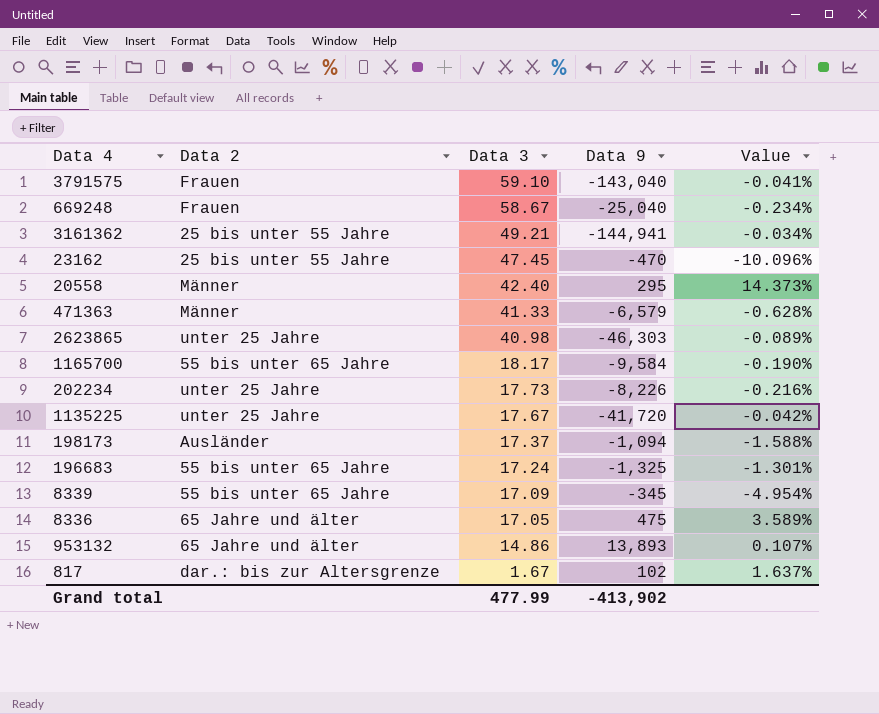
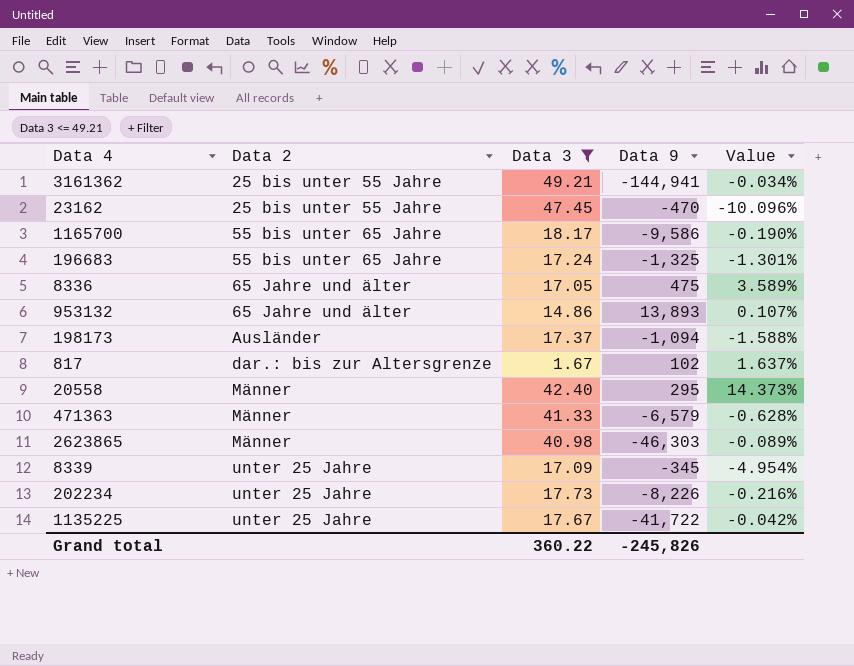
filter: none -> Data 3 <= 49.21
row order: Data 3 descending -> Data 2 ascending
1165700 | Data 9: -9,584 -> -9,586
2623865 | Data 2: unter 25 Jahre -> Männer
8339 | Data 2: 55 bis unter 65 Jahre -> unter 25 Jahre
1135225 | Data 9: -41,720 -> -41,722
Grand total | Data 3: 477.99 -> 360.22
Grand total | Data 9: -413,902 -> -245,826

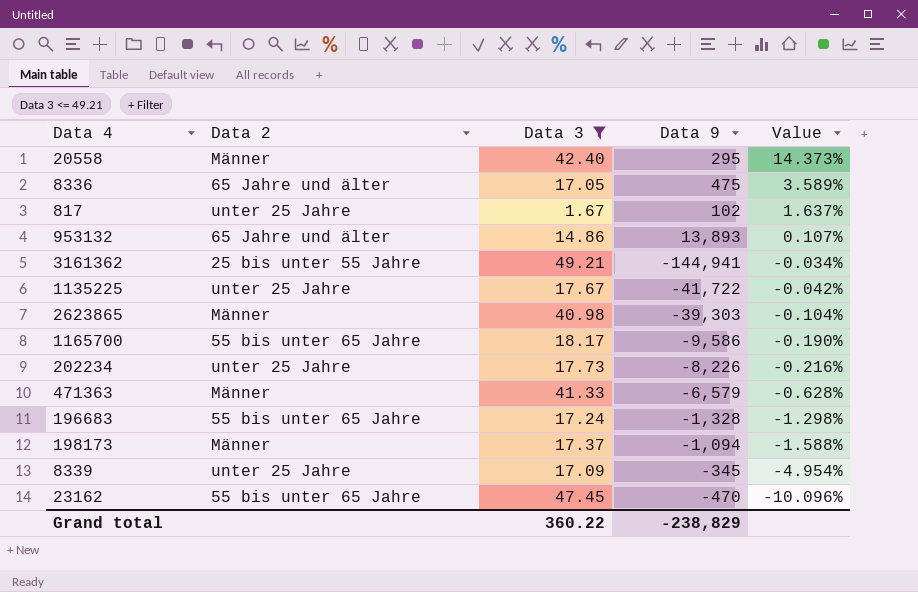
row order: Data 2 ascending -> Value descending
817 | Data 2: dar.: bis zur Altersgrenze -> unter 25 Jahre
2623865 | Data 9: -46,303 -> -39,303
2623865 | Value: -0.089% -> -0.104%
196683 | Data 9: -1,325 -> -1,328
196683 | Value: -1.301% -> -1.298%
198173 | Data 2: Ausländer -> Männer
23162 | Data 2: 25 bis unter 55 Jahre -> 55 bis unter 65 Jahre
Grand total | Data 9: -245,826 -> -238,829

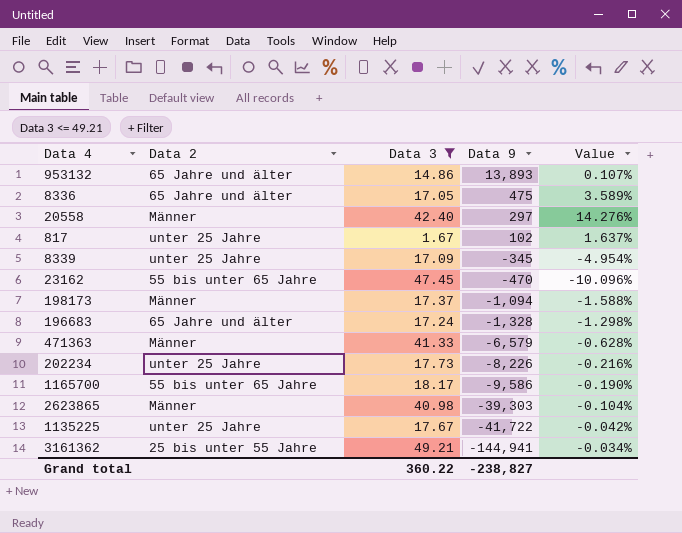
row order: Value descending -> Data 9 descending
20558 | Data 9: 295 -> 297
20558 | Value: 14.373% -> 14.276%
196683 | Data 2: 55 bis unter 65 Jahre -> 65 Jahre und älter
Grand total | Data 9: -238,829 -> -238,827

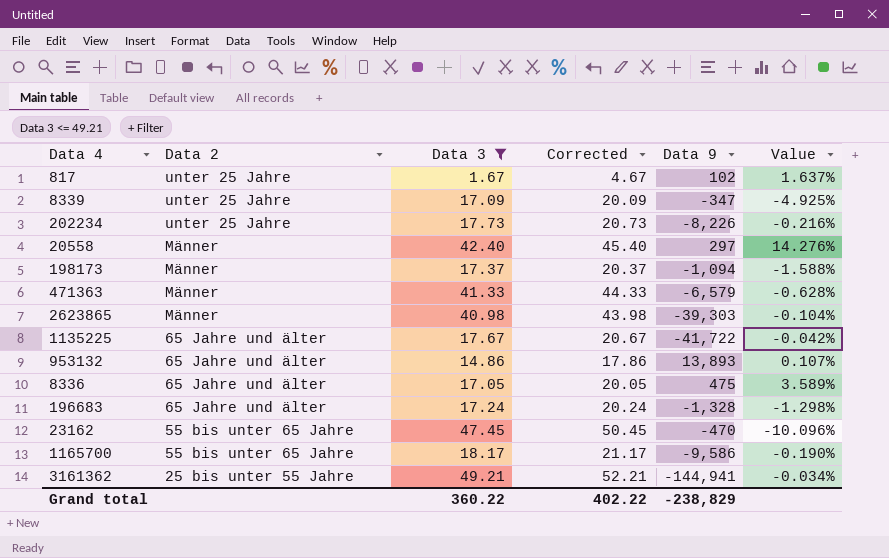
row order: Data 9 descending -> Data 2 descending
column Corrected | formula: none -> [Data 3] + 3
8339 | Data 9: -345 -> -347
8339 | Value: -4.954% -> -4.925%
1135225 | Data 2: unter 25 Jahre -> 65 Jahre und älter
Grand total | Data 9: -238,827 -> -238,829

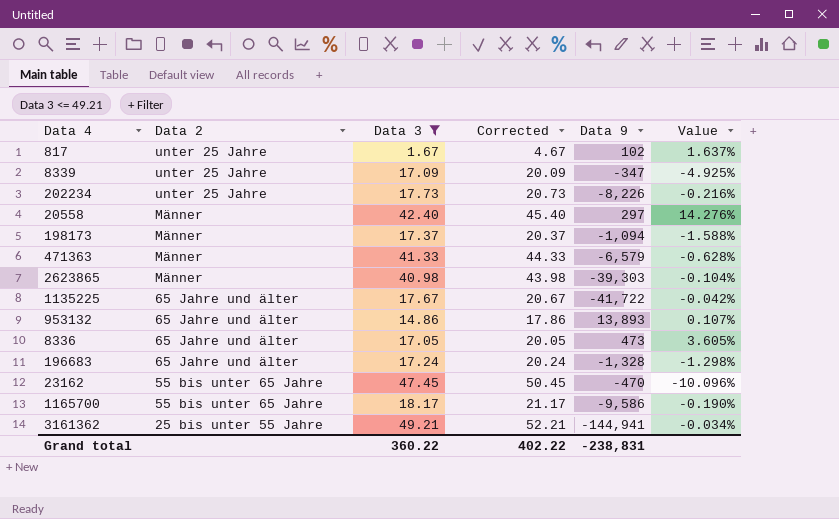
8336 | Data 9: 475 -> 473
8336 | Value: 3.589% -> 3.605%
Grand total | Data 9: -238,829 -> -238,831

